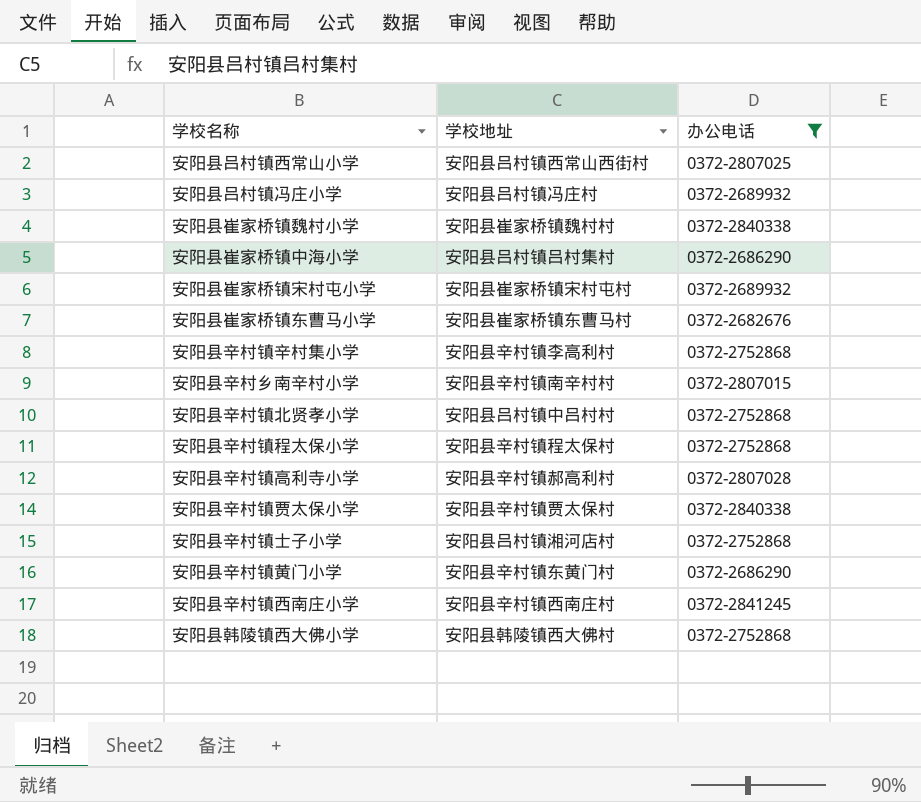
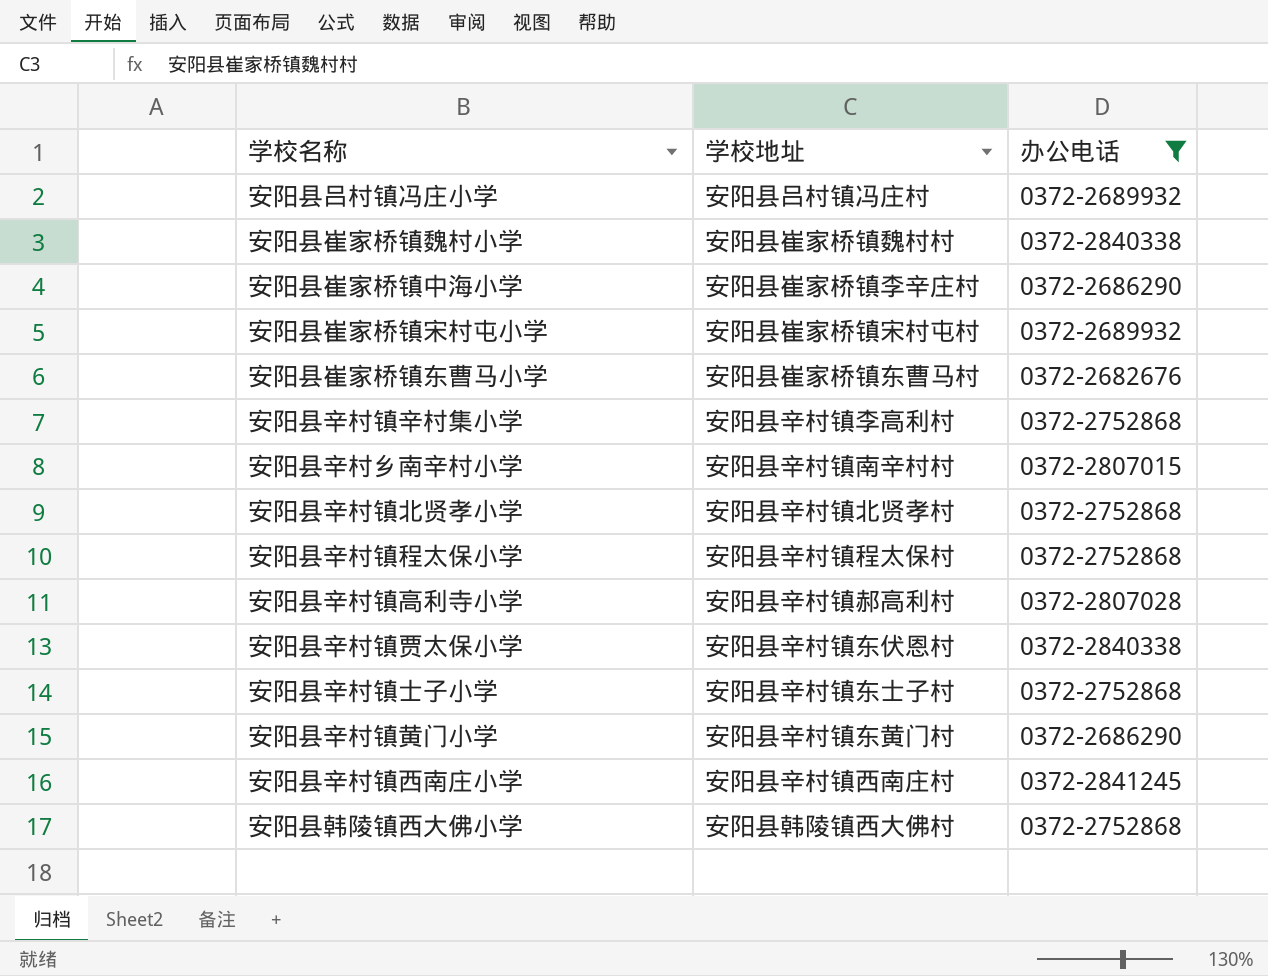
row 安阳县吕村镇西常山小学: 安阳县吕村镇西常山西街村 | 0372-2807025 -> none
安阳县崔家桥镇中海小学 | 学校地址: 安阳县吕村镇吕村集村 -> 安阳县崔家桥镇李辛庄村
安阳县辛村镇北贤孝小学 | 学校地址: 安阳县吕村镇中吕村村 -> 安阳县辛村镇北贤孝村
安阳县辛村镇贾太保小学 | 学校地址: 安阳县辛村镇贾太保村 -> 安阳县辛村镇东伏恩村
安阳县辛村镇士子小学 | 学校地址: 安阳县吕村镇湘河店村 -> 安阳县辛村镇东士子村

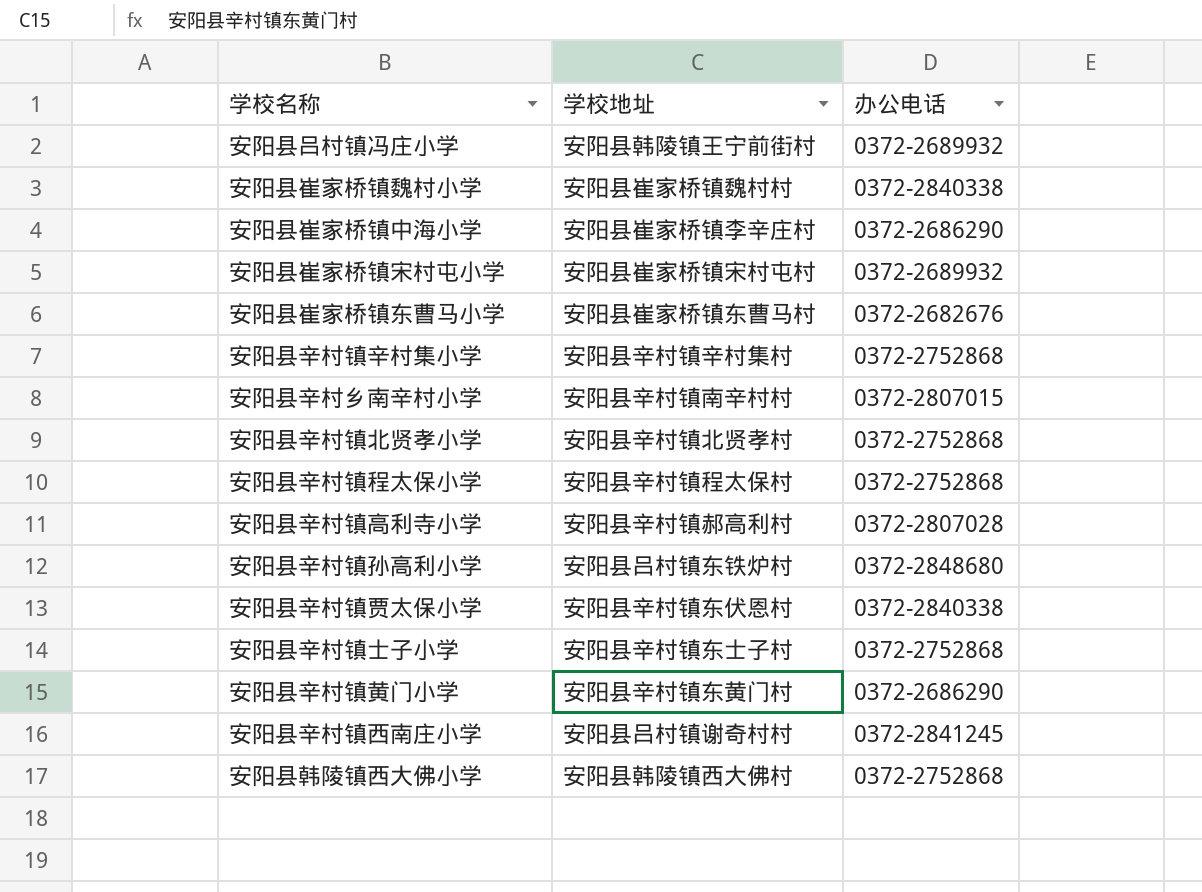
filter: 办公电话 != 0372-2848680 -> none
安阳县吕村镇冯庄小学 | 学校地址: 安阳县吕村镇冯庄村 -> 安阳县韩陵镇王宁前街村
安阳县辛村镇辛村集小学 | 学校地址: 安阳县辛村镇李高利村 -> 安阳县辛村镇辛村集村
安阳县辛村镇西南庄小学 | 学校地址: 安阳县辛村镇西南庄村 -> 安阳县吕村镇谢奇村村

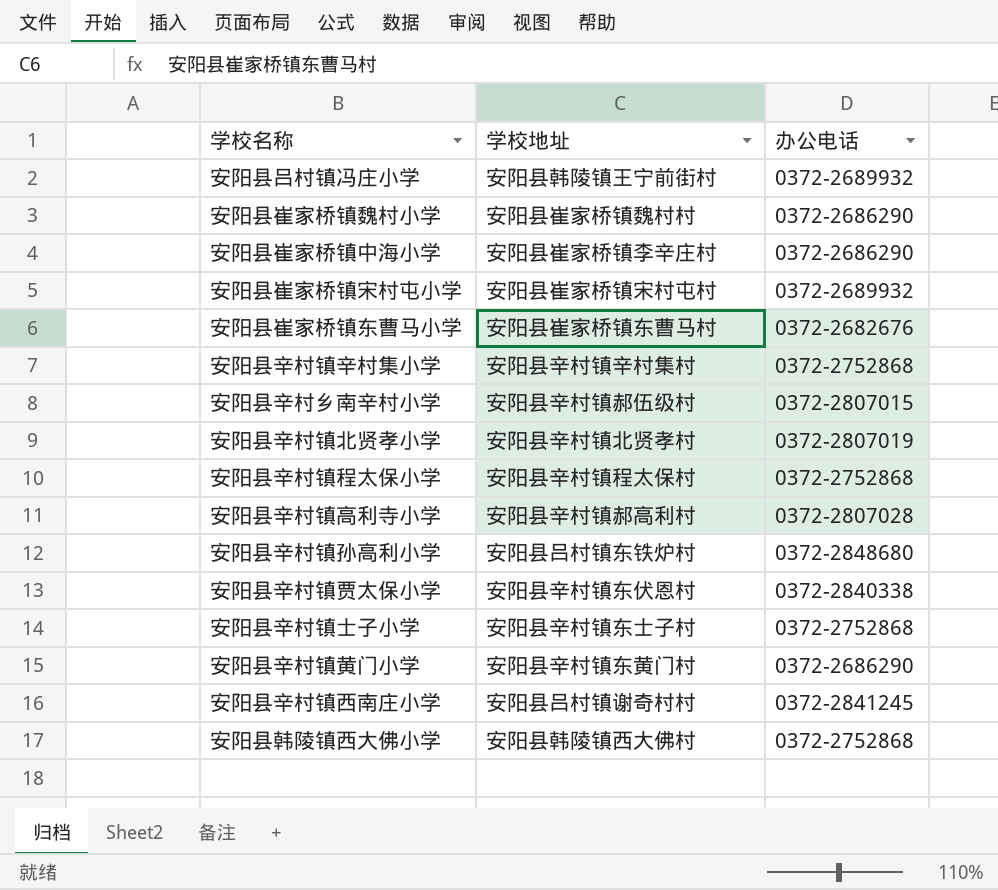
安阳县崔家桥镇魏村小学 | 办公电话: 0372-2840338 -> 0372-2686290
安阳县辛村乡南辛村小学 | 学校地址: 安阳县辛村镇南辛村村 -> 安阳县辛村镇郝伍级村
安阳县辛村镇北贤孝小学 | 办公电话: 0372-2752868 -> 0372-2807019

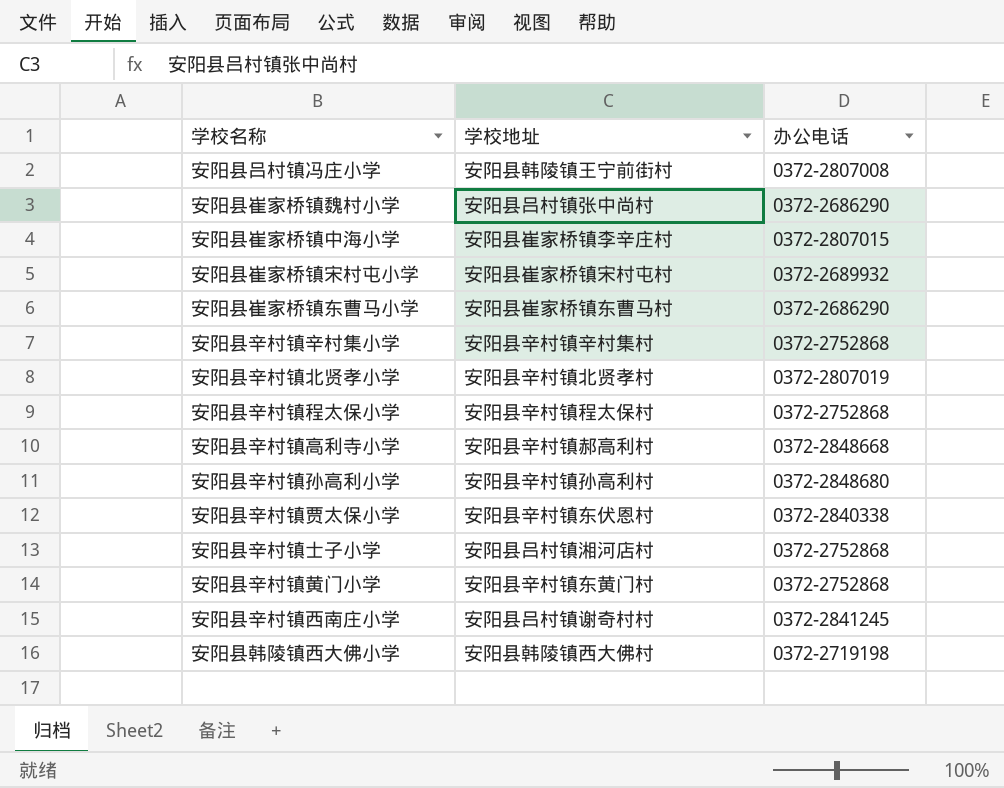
row 安阳县辛村乡南辛村小学: 安阳县辛村镇郝伍级村 | 0372-2807015 -> none
安阳县吕村镇冯庄小学 | 办公电话: 0372-2689932 -> 0372-2807008
安阳县崔家桥镇魏村小学 | 学校地址: 安阳县崔家桥镇魏村村 -> 安阳县吕村镇张中尚村
安阳县崔家桥镇中海小学 | 办公电话: 0372-2686290 -> 0372-2807015
安阳县崔家桥镇东曹马小学 | 办公电话: 0372-2682676 -> 0372-2686290
安阳县辛村镇高利寺小学 | 办公电话: 0372-2807028 -> 0372-2848668
安阳县辛村镇孙高利小学 | 学校地址: 安阳县吕村镇东铁炉村 -> 安阳县辛村镇孙高利村
安阳县辛村镇士子小学 | 学校地址: 安阳县辛村镇东士子村 -> 安阳县吕村镇湘河店村
安阳县辛村镇黄门小学 | 办公电话: 0372-2686290 -> 0372-2752868
安阳县韩陵镇西大佛小学 | 办公电话: 0372-2752868 -> 0372-2719198

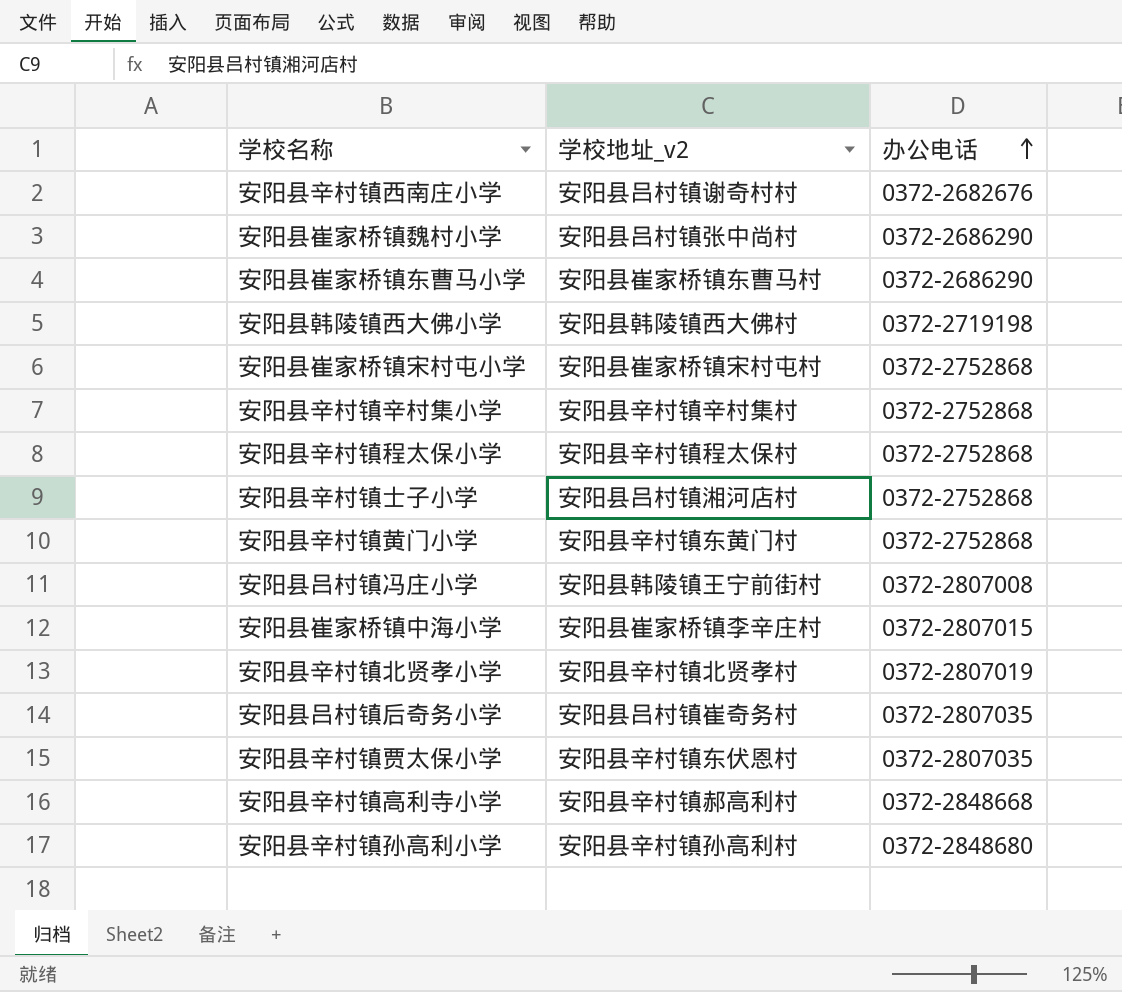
row order: none -> 办公电话 ascending
column name: 学校地址 -> 学校地址_v2
安阳县辛村镇西南庄小学 | 办公电话: 0372-2841245 -> 0372-2682676
安阳县崔家桥镇宋村屯小学 | 办公电话: 0372-2689932 -> 0372-2752868
row 安阳县吕村镇后奇务小学: none -> 安阳县吕村镇崔奇务村 | 0372-2807035
安阳县辛村镇贾太保小学 | 办公电话: 0372-2840338 -> 0372-2807035

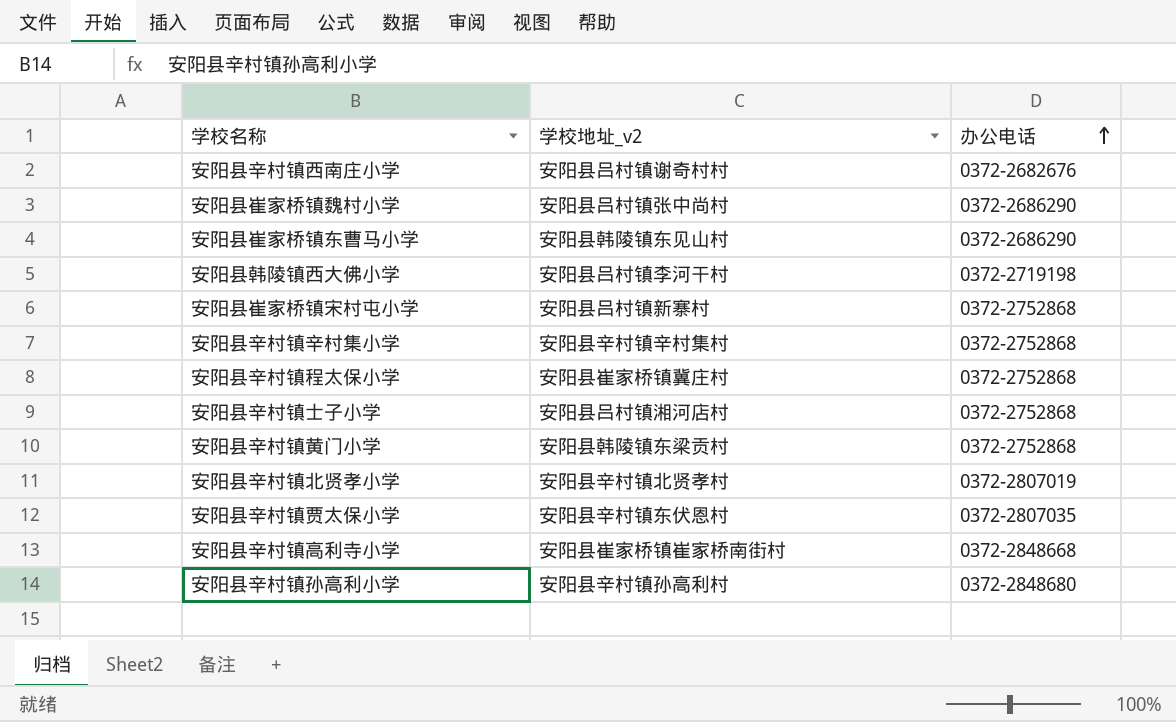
row 安阳县吕村镇冯庄小学: 安阳县韩陵镇王宁前街村 | 0372-2807008 -> none
row 安阳县崔家桥镇中海小学: 安阳县崔家桥镇李辛庄村 | 0372-2807015 -> none
row 安阳县吕村镇后奇务小学: 安阳县吕村镇崔奇务村 | 0372-2807035 -> none
安阳县崔家桥镇东曹马小学 | 学校地址_v2: 安阳县崔家桥镇东曹马村 -> 安阳县韩陵镇东见山村
安阳县韩陵镇西大佛小学 | 学校地址_v2: 安阳县韩陵镇西大佛村 -> 安阳县吕村镇李河干村
安阳县崔家桥镇宋村屯小学 | 学校地址_v2: 安阳县崔家桥镇宋村屯村 -> 安阳县吕村镇新寨村
安阳县辛村镇程太保小学 | 学校地址_v2: 安阳县辛村镇程太保村 -> 安阳县崔家桥镇冀庄村
安阳县辛村镇黄门小学 | 学校地址_v2: 安阳县辛村镇东黄门村 -> 安阳县韩陵镇东梁贡村
安阳县辛村镇高利寺小学 | 学校地址_v2: 安阳县辛村镇郝高利村 -> 安阳县崔家桥镇崔家桥南街村

